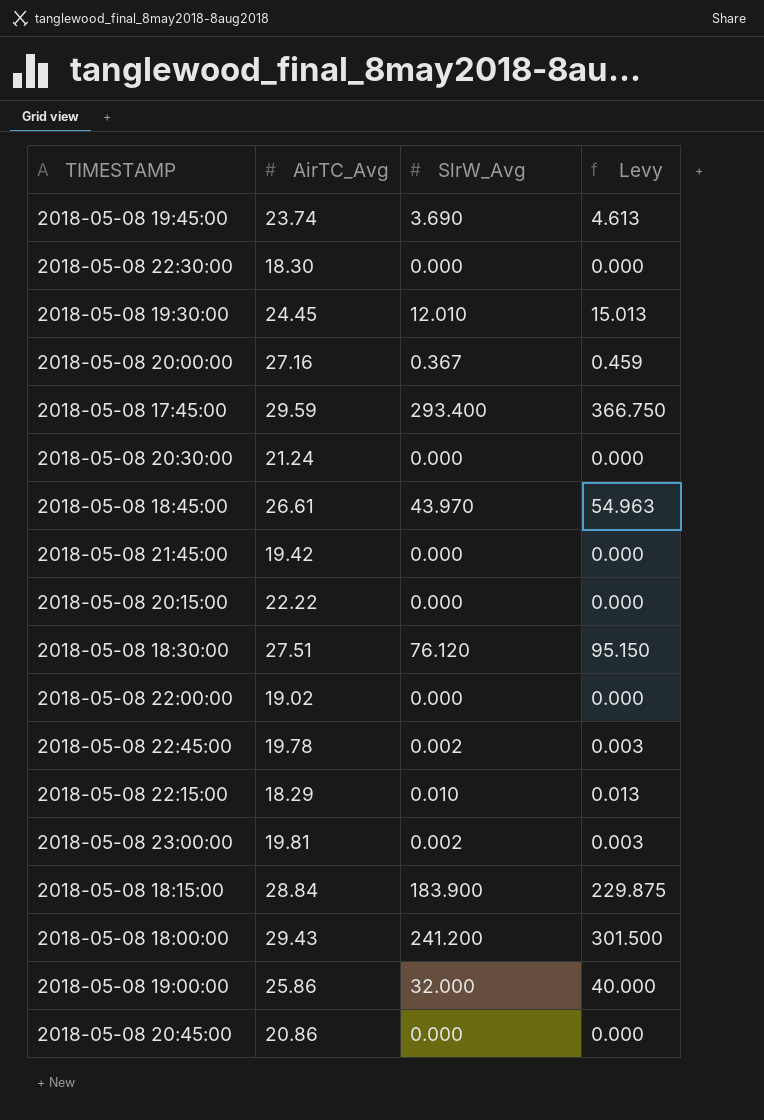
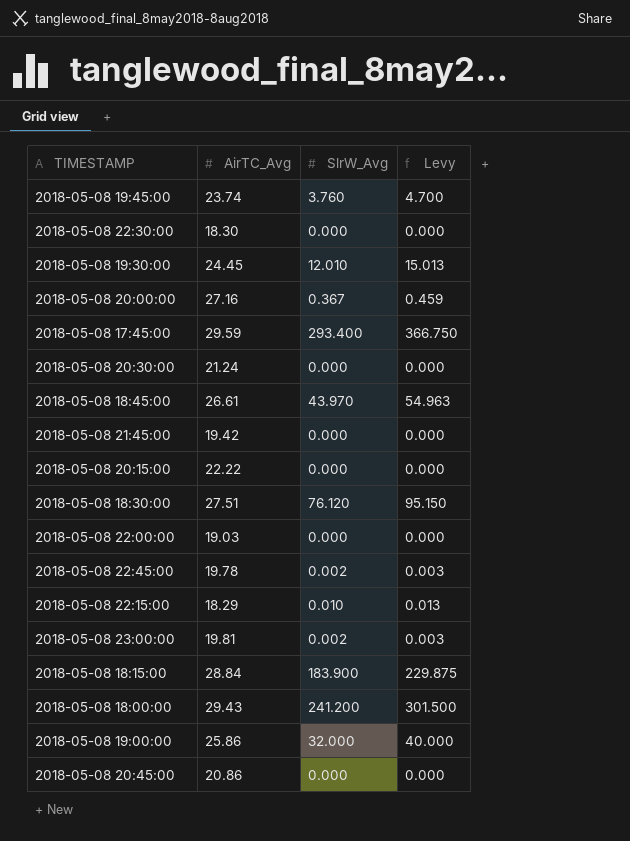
2018-05-08 19:45:00 | SlrW_Avg: 3.690 -> 3.760
2018-05-08 19:45:00 | Levy: 4.613 -> 4.700
2018-05-08 22:00:00 | AirTC_Avg: 19.02 -> 19.03

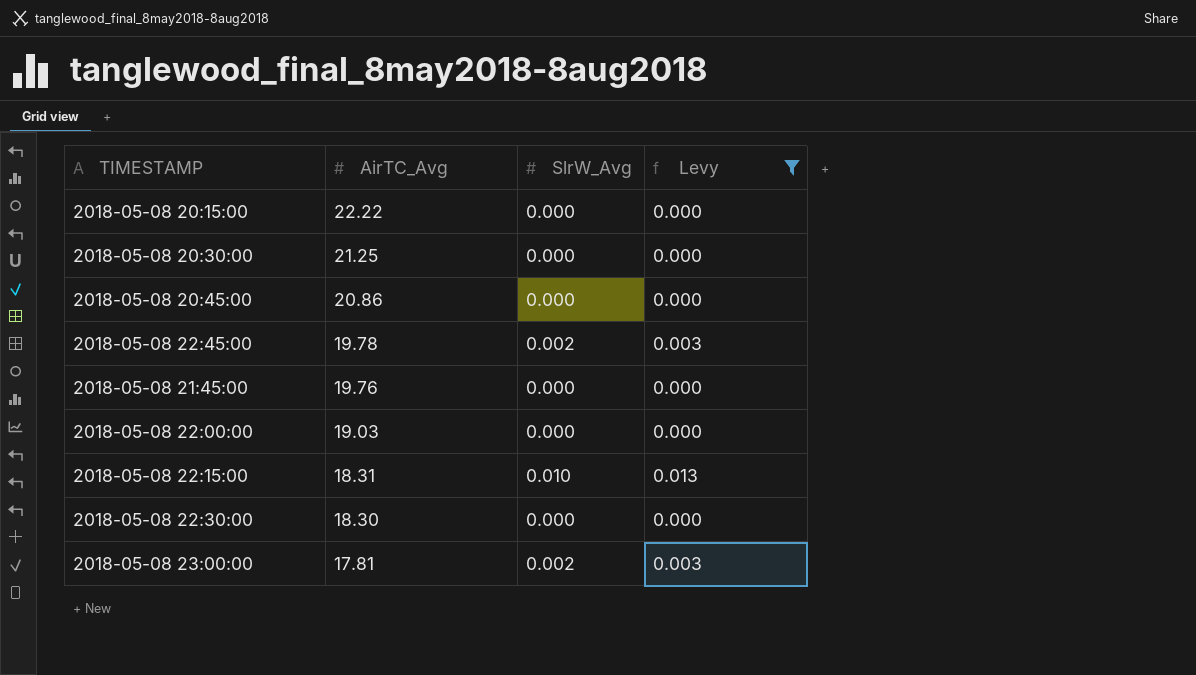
filter: none -> Levy <= 0.013
row order: none -> AirTC_Avg descending
2018-05-08 20:30:00 | AirTC_Avg: 21.24 -> 21.25
2018-05-08 21:45:00 | AirTC_Avg: 19.42 -> 19.76
2018-05-08 22:15:00 | AirTC_Avg: 18.29 -> 18.31
2018-05-08 23:00:00 | AirTC_Avg: 19.81 -> 17.81

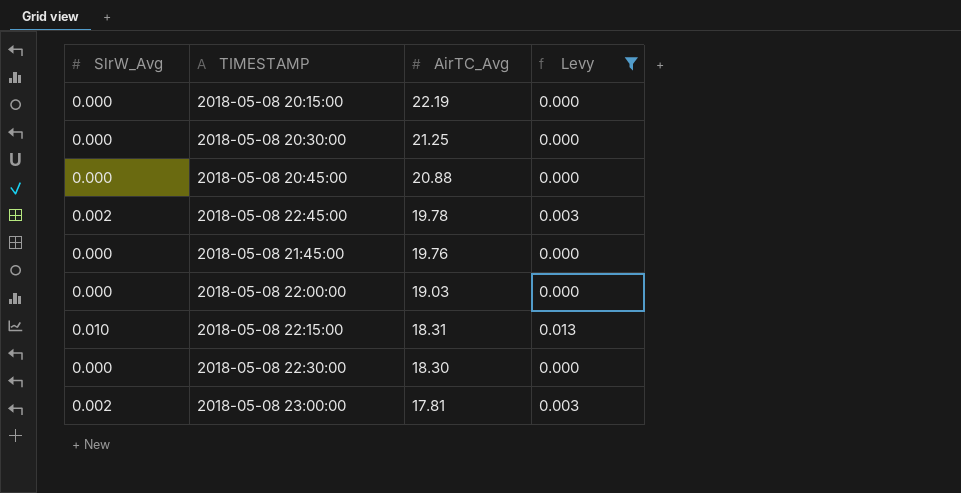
column SlrW_Avg | position: 3 -> 1
2018-05-08 20:15:00 | AirTC_Avg: 22.22 -> 22.19
2018-05-08 20:45:00 | AirTC_Avg: 20.86 -> 20.88

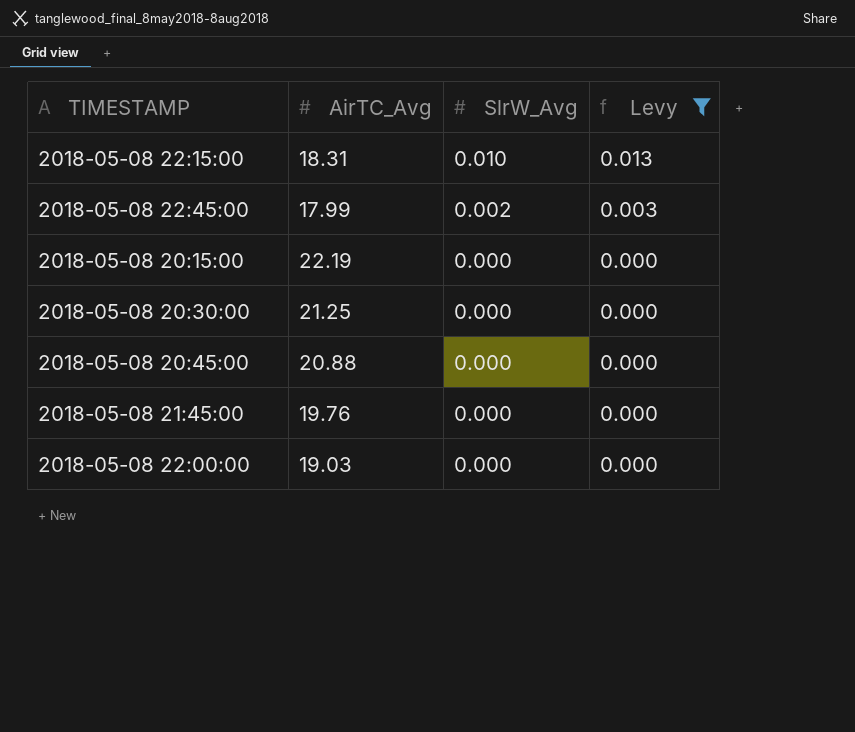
row order: AirTC_Avg descending -> SlrW_Avg descending
column SlrW_Avg | position: 1 -> 3
row 2018-05-08 22:30:00: 0.000 | 18.30 | 0.000 -> none
row 2018-05-08 23:00:00: 0.002 | 17.81 | 0.003 -> none
2018-05-08 22:45:00 | AirTC_Avg: 19.78 -> 17.99

